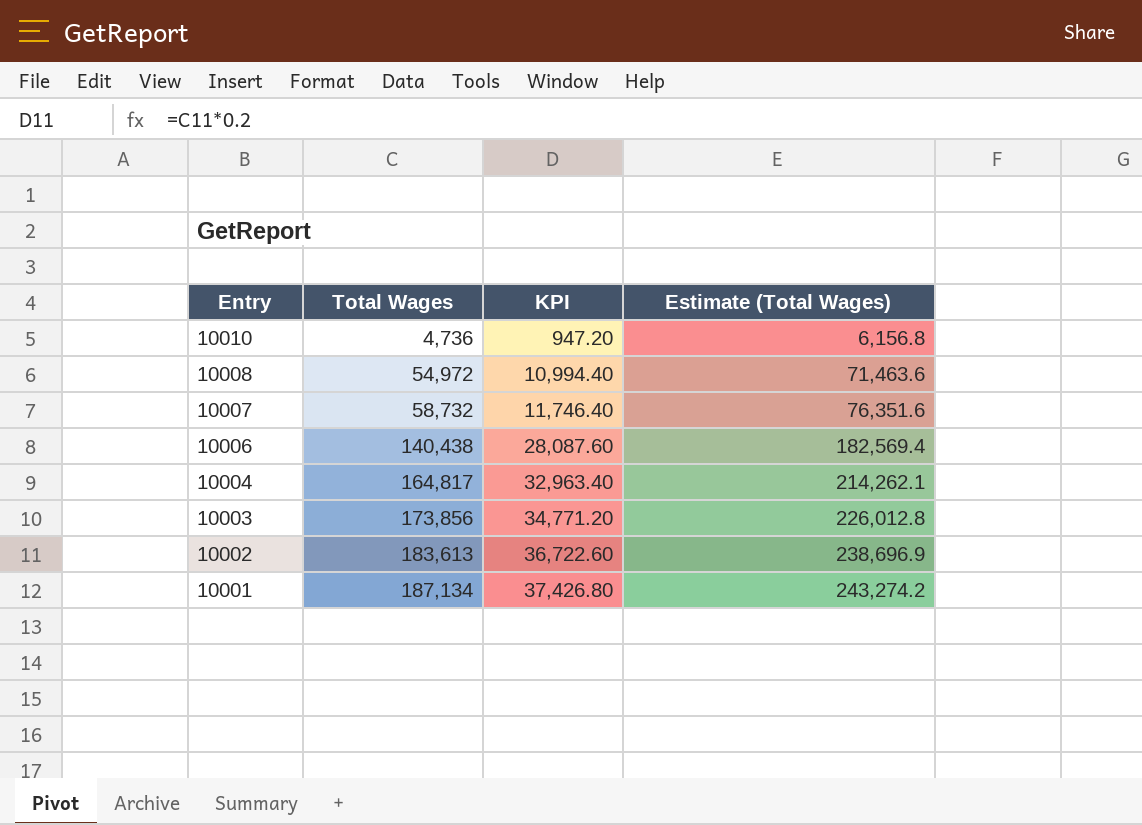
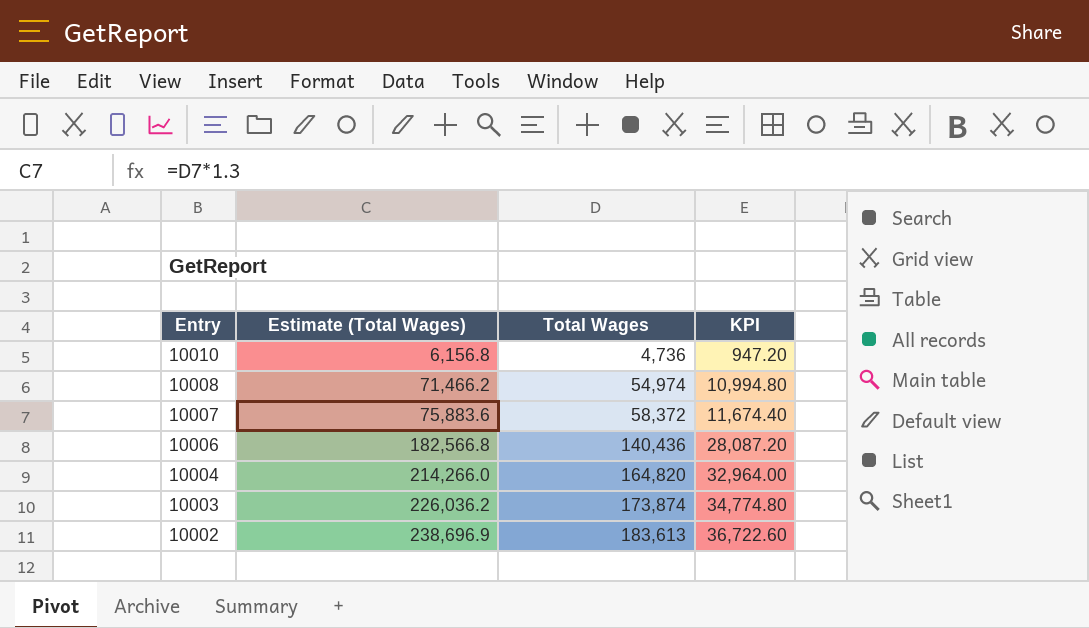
column Estimate (Total Wages) | position: 4 -> 2
row 10001: 187,134 | 37,426.80 | 243,274.2 -> none
10008 | Estimate (Total Wages): 71,463.6 -> 71,466.2
10008 | Total Wages: 54,972 -> 54,974
10008 | KPI: 10,994.40 -> 10,994.80
10007 | Estimate (Total Wages): 76,351.6 -> 75,883.6
10007 | Total Wages: 58,732 -> 58,372
10007 | KPI: 11,746.40 -> 11,674.40
10006 | Estimate (Total Wages): 182,569.4 -> 182,566.8
10006 | Total Wages: 140,438 -> 140,436
10006 | KPI: 28,087.60 -> 28,087.20
10004 | Estimate (Total Wages): 214,262.1 -> 214,266.0
10004 | Total Wages: 164,817 -> 164,820
10004 | KPI: 32,963.40 -> 32,964.00
10003 | Estimate (Total Wages): 226,012.8 -> 226,036.2
10003 | Total Wages: 173,856 -> 173,874
10003 | KPI: 34,771.20 -> 34,774.80

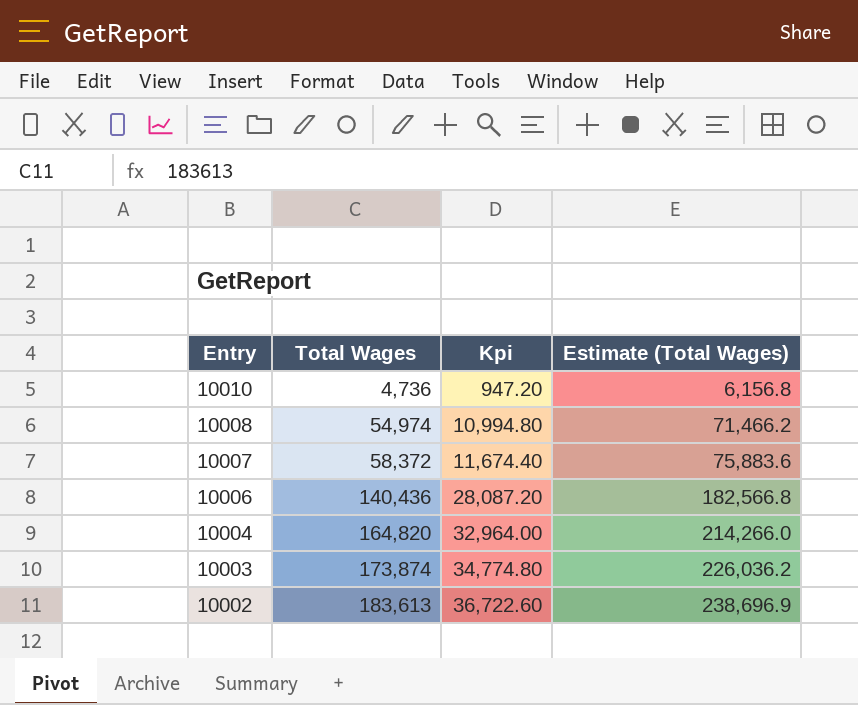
column name: KPI -> Kpi
column Estimate (Total Wages) | position: 2 -> 4

